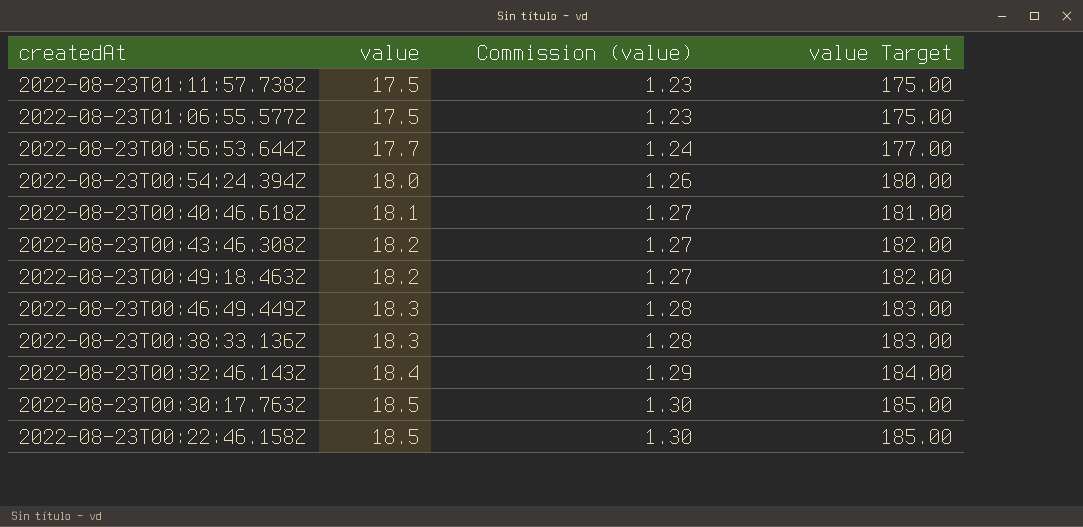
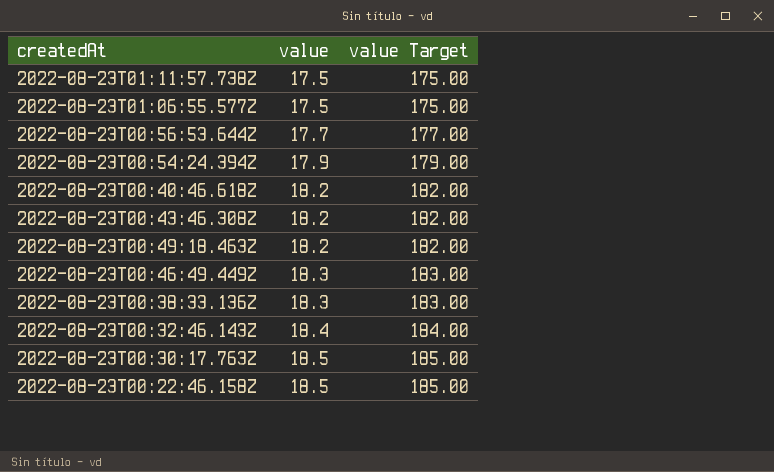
column Commission (value) | formula: [value] * 0.07 -> none
2022-08-23T00:54:24.394Z | value: 18.0 -> 17.9
2022-08-23T00:54:24.394Z | value Target: 180.00 -> 179.00
2022-08-23T00:40:46.618Z | value: 18.1 -> 18.2
2022-08-23T00:40:46.618Z | value Target: 181.00 -> 182.00

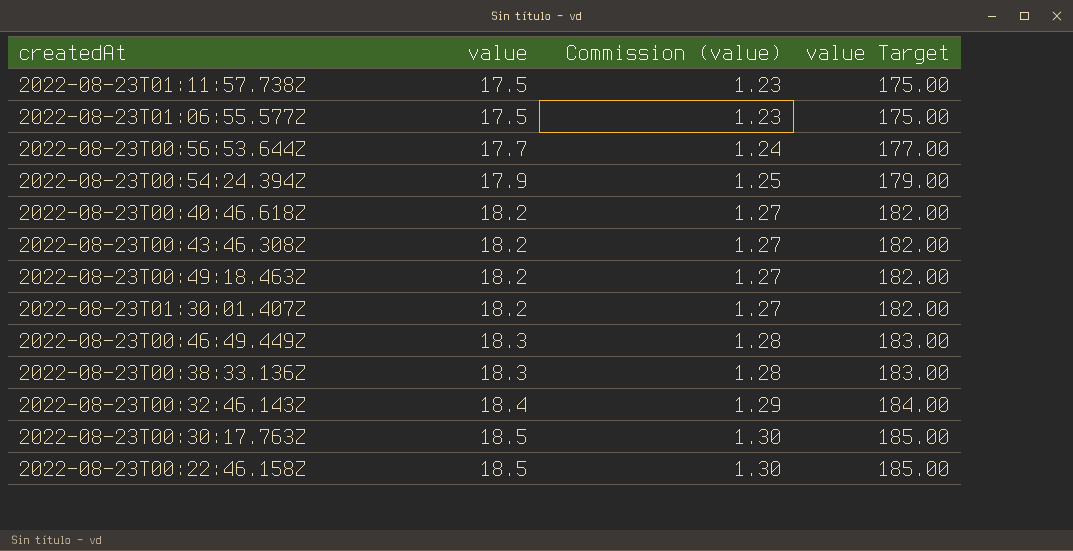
column Commission (value) | formula: none -> [value] * 0.07
row 2022-08-23T01:30:01.407Z: none -> 18.2 | 1.27 | 182.00

